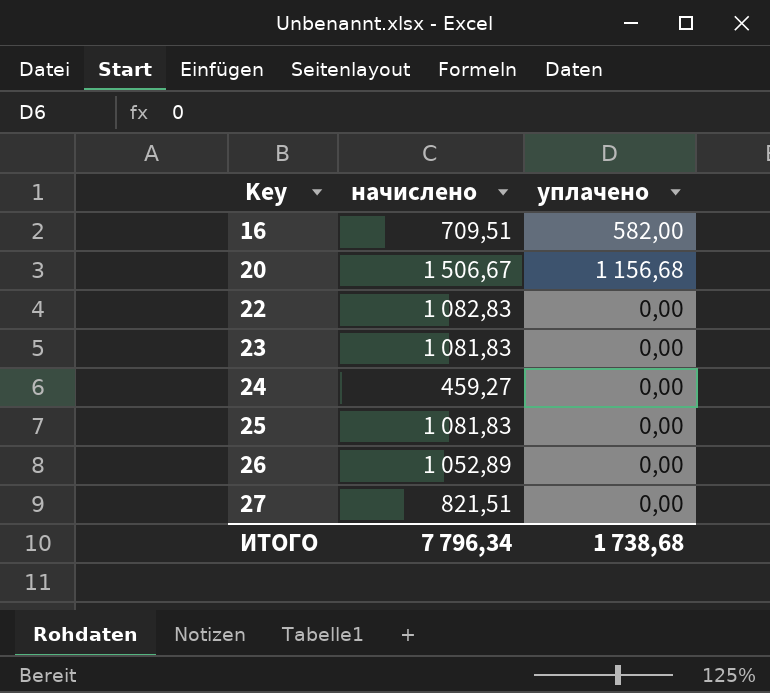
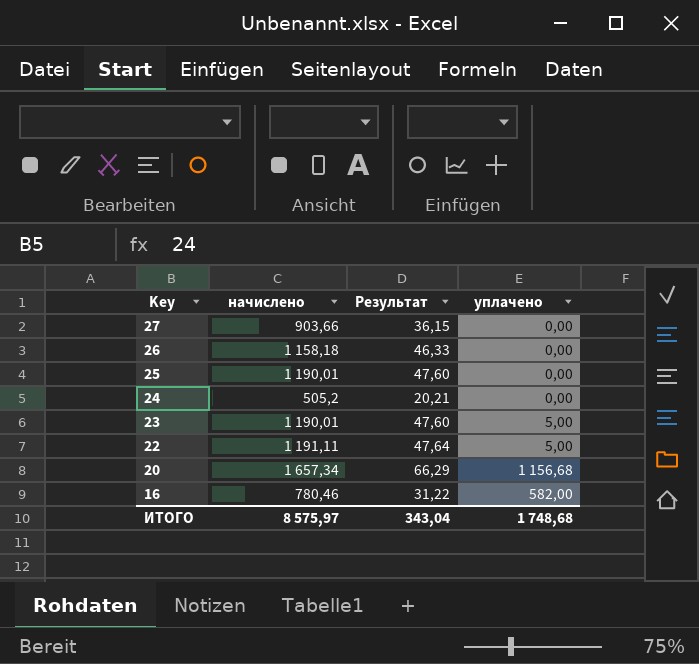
row order: Key ascending -> Key descending
column Результат | formula: none -> [начислено] * 0,04
27 | начислено: 821,51 -> 903,66
26 | начислено: 1 052,89 -> 1 158,18
25 | начислено: 1 081,83 -> 1 190,01
24 | начислено: 459,27 -> 505,2
23 | начислено: 1 081,83 -> 1 190,01
23 | уплачено: 0,00 -> 5,00
22 | начислено: 1 082,83 -> 1 191,11
22 | уплачено: 0,00 -> 5,00
20 | начислено: 1 506,67 -> 1 657,34
16 | начислено: 709,51 -> 780,46
ИТОГО | начислено: 7 796,34 -> 8 575,97
ИТОГО | уплачено: 1 738,68 -> 1 748,68

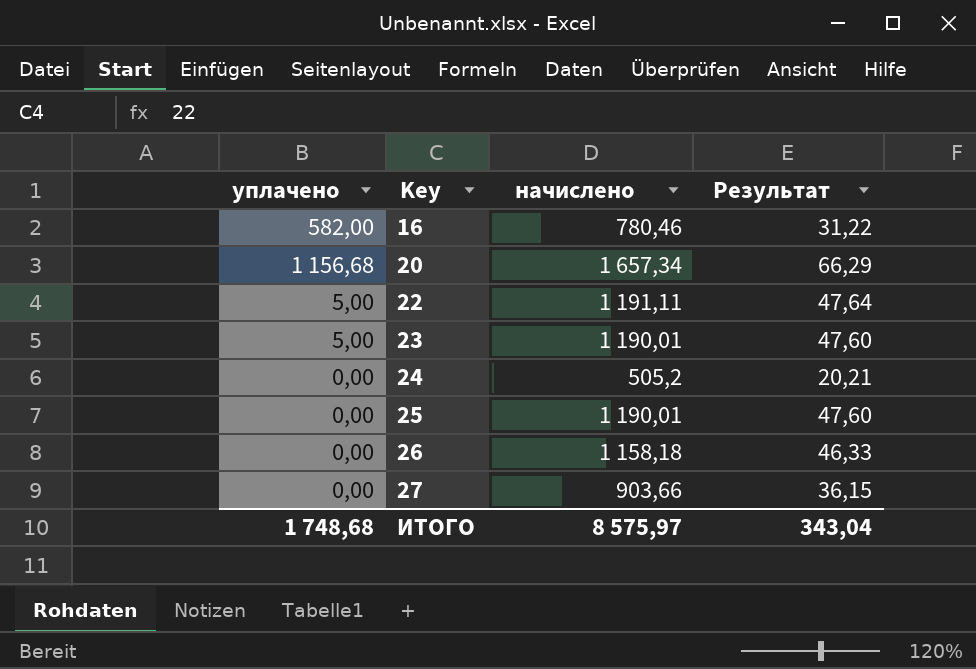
row order: Key descending -> Key ascending
column уплачено | position: 4 -> 1

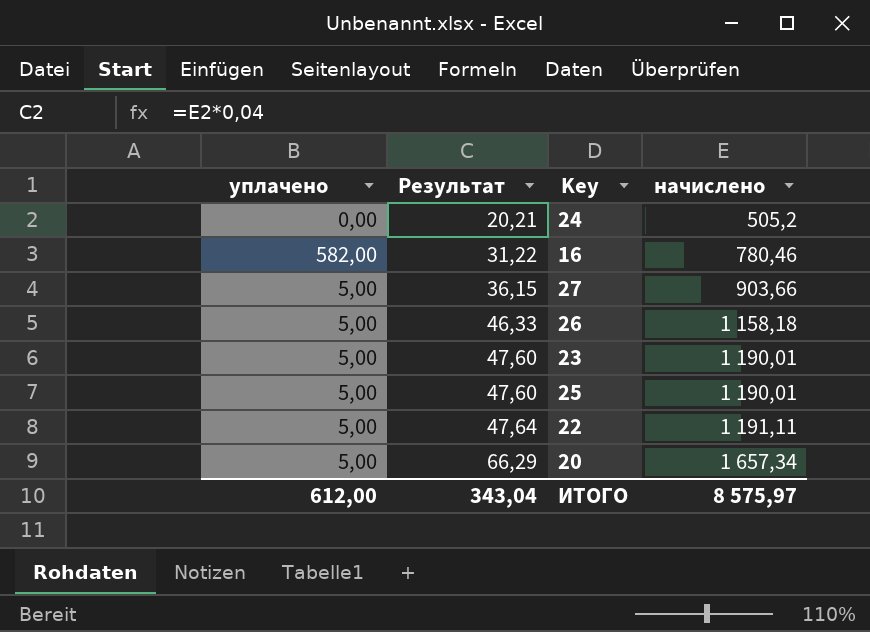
row order: Key ascending -> Результат ascending
column Результат | position: 4 -> 2
27 | уплачено: 0,00 -> 5,00
26 | уплачено: 0,00 -> 5,00
25 | уплачено: 0,00 -> 5,00
20 | уплачено: 1 156,68 -> 5,00
ИТОГО | уплачено: 1 748,68 -> 612,00

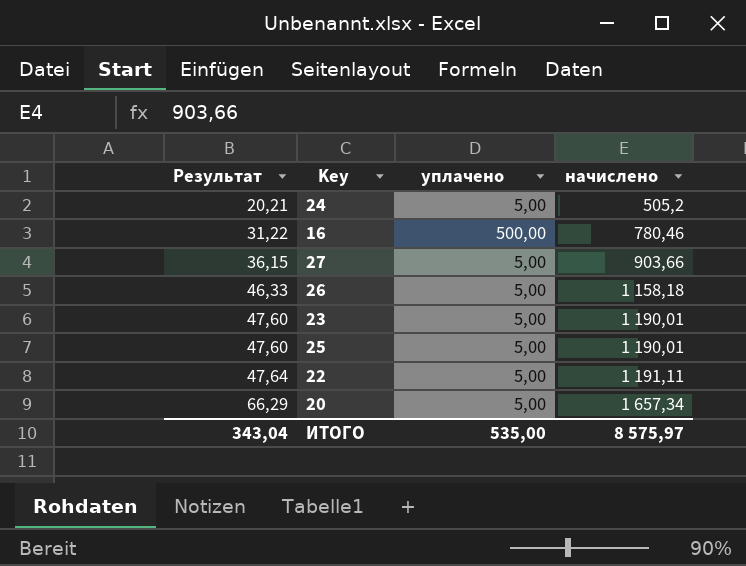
column уплачено | position: 1 -> 3
24 | уплачено: 0,00 -> 5,00
16 | уплачено: 582,00 -> 500,00
ИТОГО | уплачено: 612,00 -> 535,00

